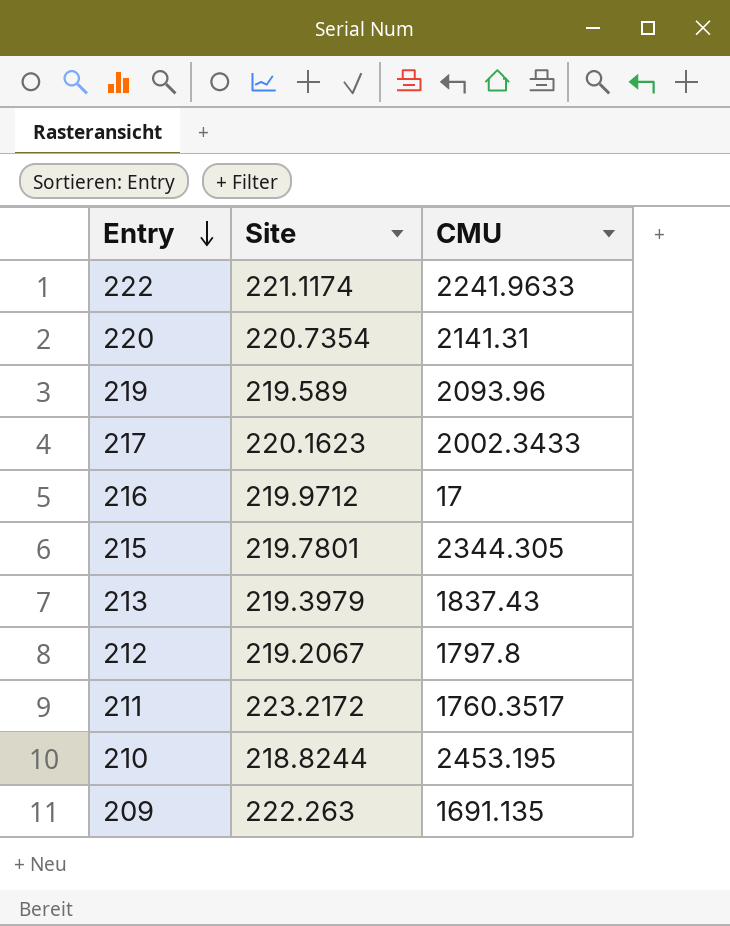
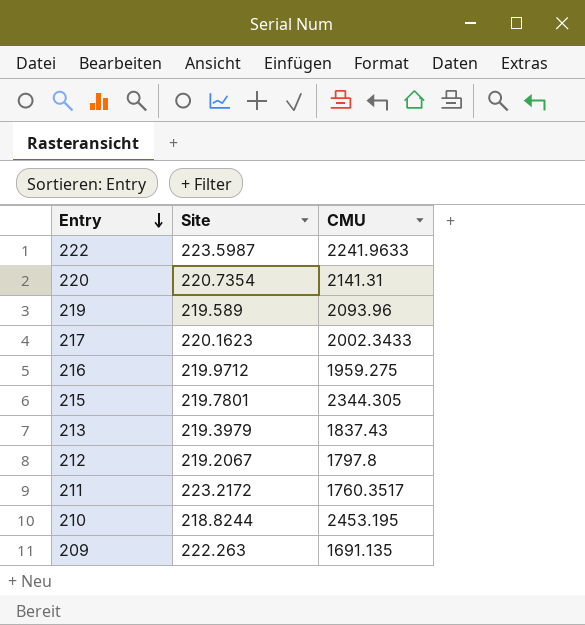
222 | Site: 221.1174 -> 223.5987
216 | CMU: 17 -> 1959.275

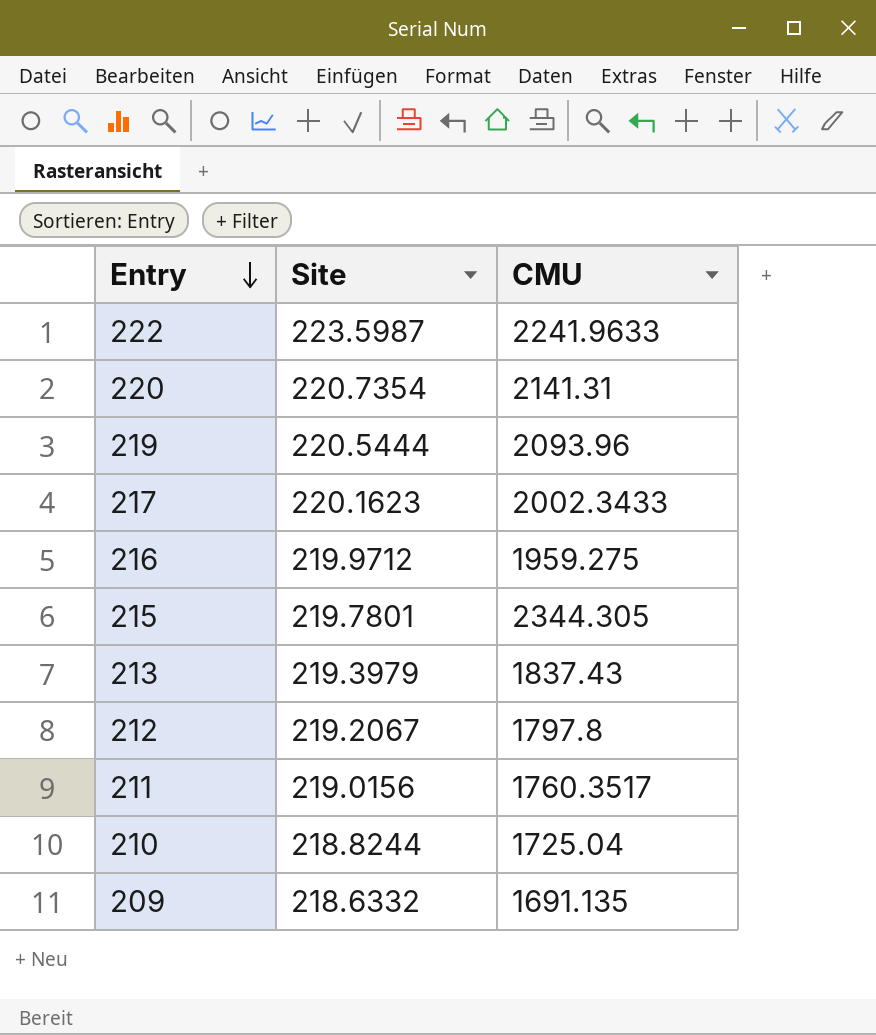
219 | Site: 219.589 -> 220.5444
211 | Site: 223.2172 -> 219.0156
210 | CMU: 2453.195 -> 1725.04
209 | Site: 222.263 -> 218.6332

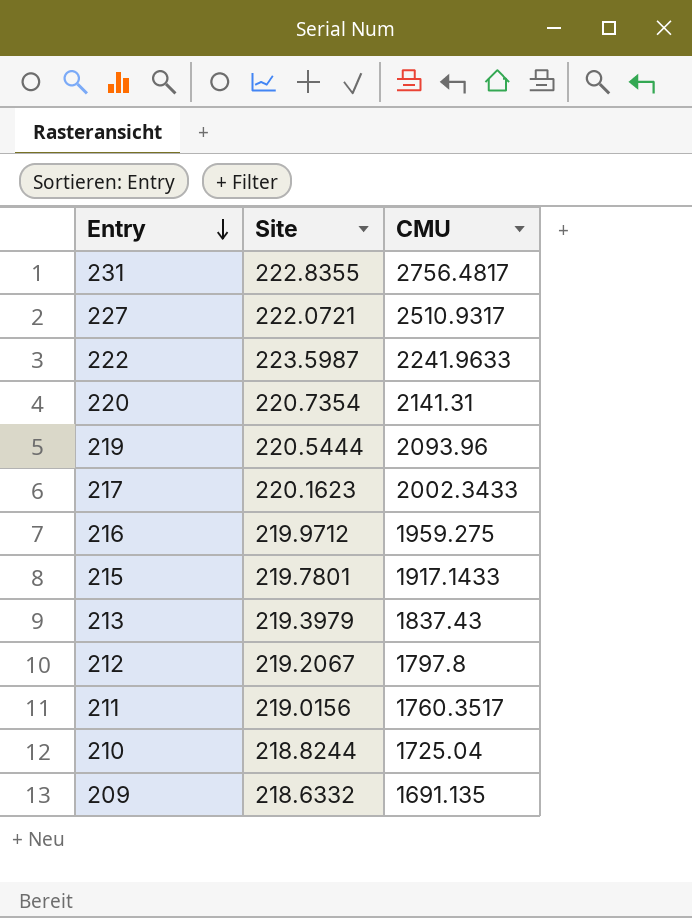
row 231: none -> 222.8355 | 2756.4817
row 227: none -> 222.0721 | 2510.9317
215 | CMU: 2344.305 -> 1917.1433

